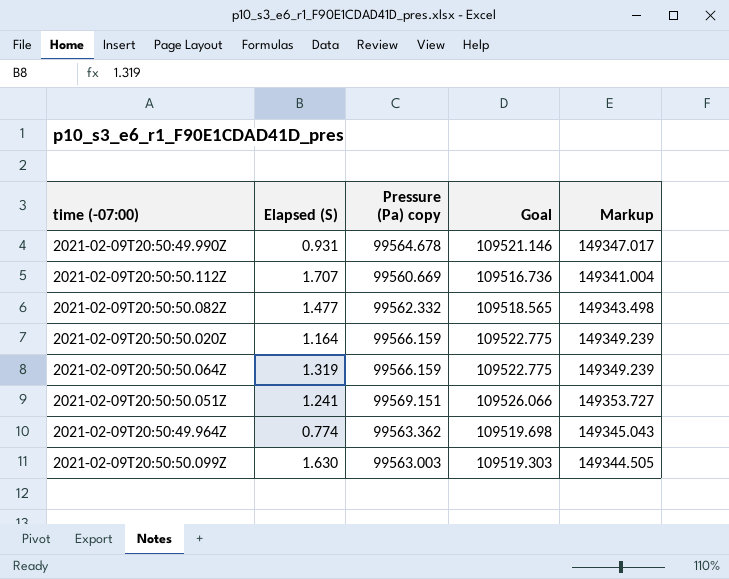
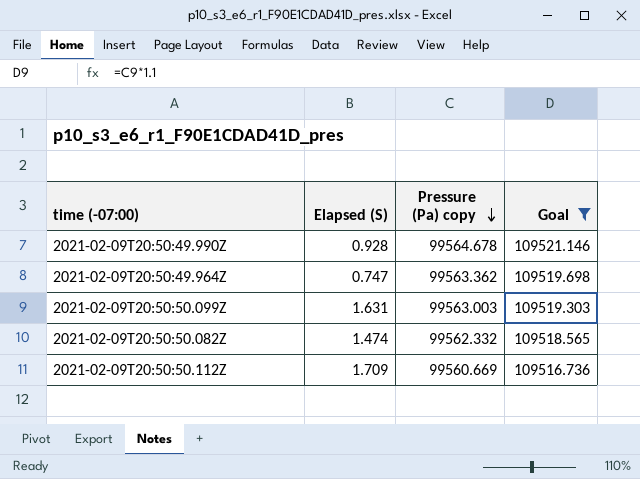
filter: none -> Goal <= 109521.146
row order: none -> Pressure (Pa) copy descending
column Markup | formula: [Pressure (Pa) copy] * 1.5 -> none
2021-02-09T20:50:49.990Z | Elapsed (S): 0.931 -> 0.928
2021-02-09T20:50:49.964Z | Elapsed (S): 0.774 -> 0.747
2021-02-09T20:50:50.099Z | Elapsed (S): 1.630 -> 1.631
2021-02-09T20:50:50.082Z | Elapsed (S): 1.477 -> 1.474
2021-02-09T20:50:50.112Z | Elapsed (S): 1.707 -> 1.709

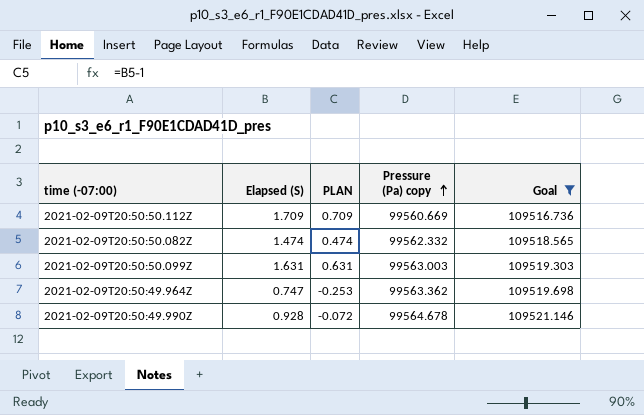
row order: Pressure (Pa) copy descending -> Pressure (Pa) copy ascending
column PLAN | formula: none -> [Elapsed (S)] - 1

